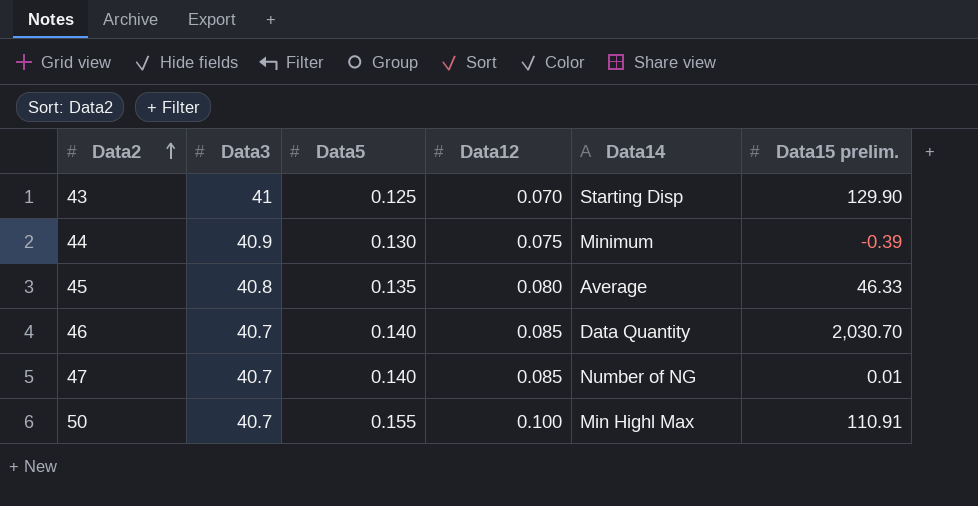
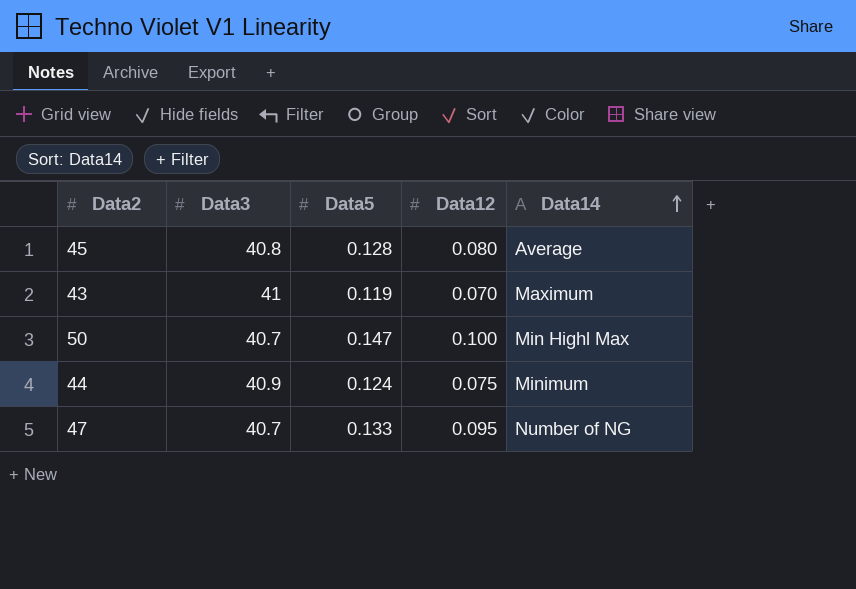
row order: Data2 ascending -> Data14 ascending
column Data15 prelim. | position: 6 -> none
row 46: 40.7 | 0.140 | 0.085 | Data Quantity | 2,030.70 -> none
45 | Data5: 0.135 -> 0.128
43 | Data5: 0.125 -> 0.119
43 | Data14: Starting Disp -> Maximum
50 | Data5: 0.155 -> 0.147
44 | Data5: 0.130 -> 0.124
47 | Data5: 0.140 -> 0.133
47 | Data12: 0.085 -> 0.095

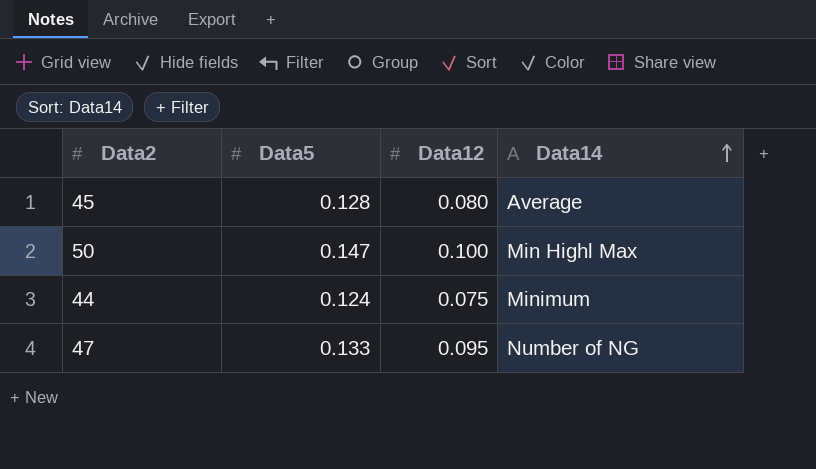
column Data3 | position: 2 -> none
row 43: 41 | 0.119 | 0.070 | Maximum -> none

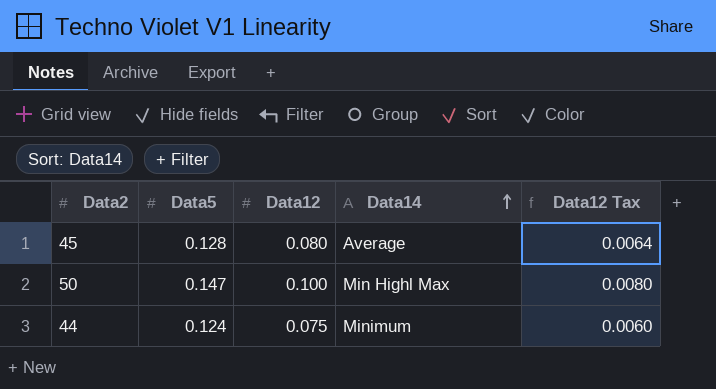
column Data12 Tax | formula: none -> [Data12] * 0.08
row 47: 0.133 | 0.095 | Number of NG -> none

